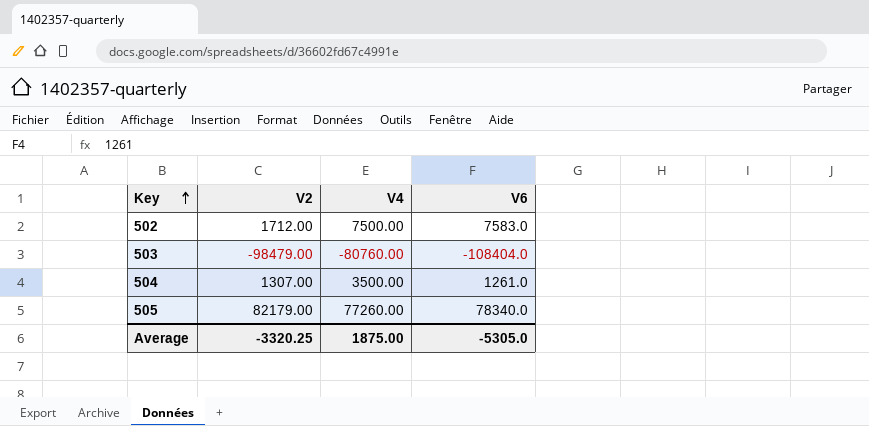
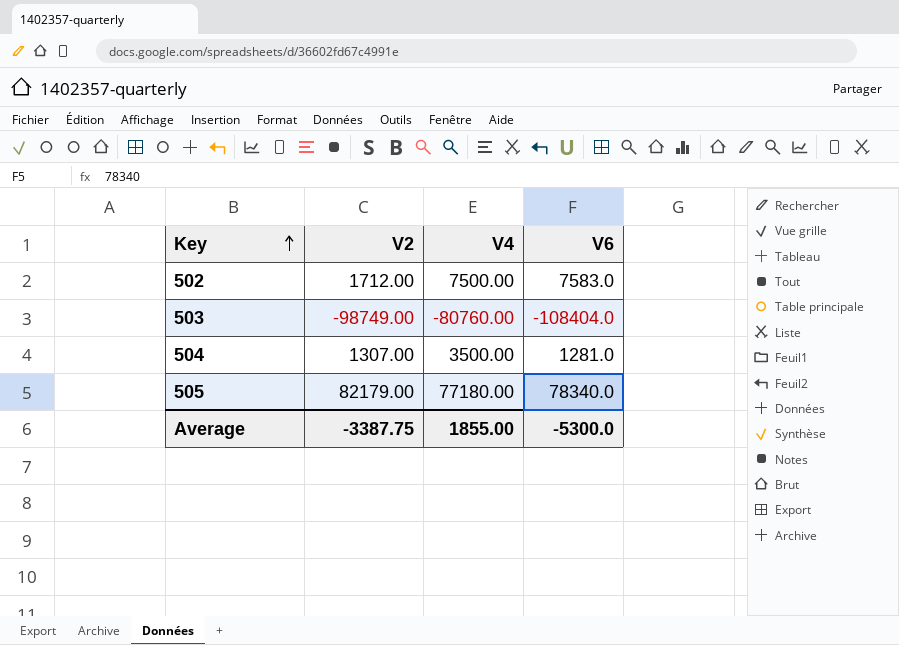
503 | V2: -98479.00 -> -98749.00
504 | V6: 1261.0 -> 1281.0
505 | V4: 77260.00 -> 77180.00
Average | V2: -3320.25 -> -3387.75
Average | V4: 1875.00 -> 1855.00
Average | V6: -5305.0 -> -5300.0

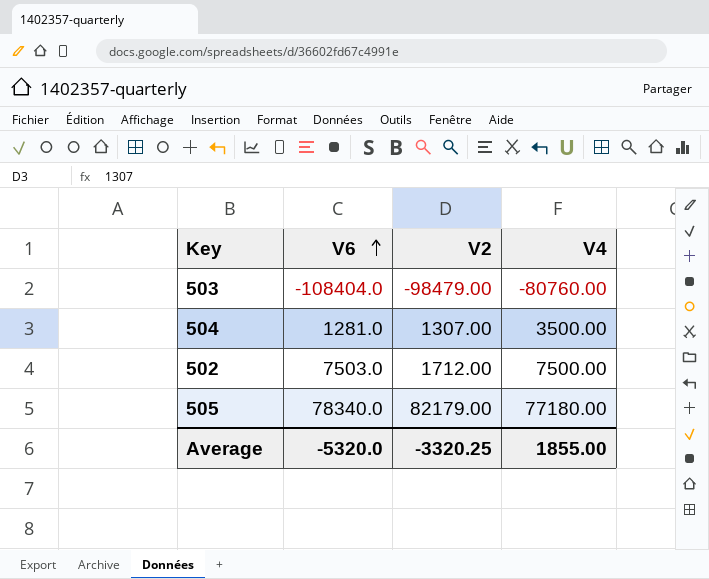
row order: Key ascending -> V6 ascending
column V6 | position: 4 -> 2
503 | V2: -98749.00 -> -98479.00
502 | V6: 7583.0 -> 7503.0
Average | V6: -5300.0 -> -5320.0
Average | V2: -3387.75 -> -3320.25

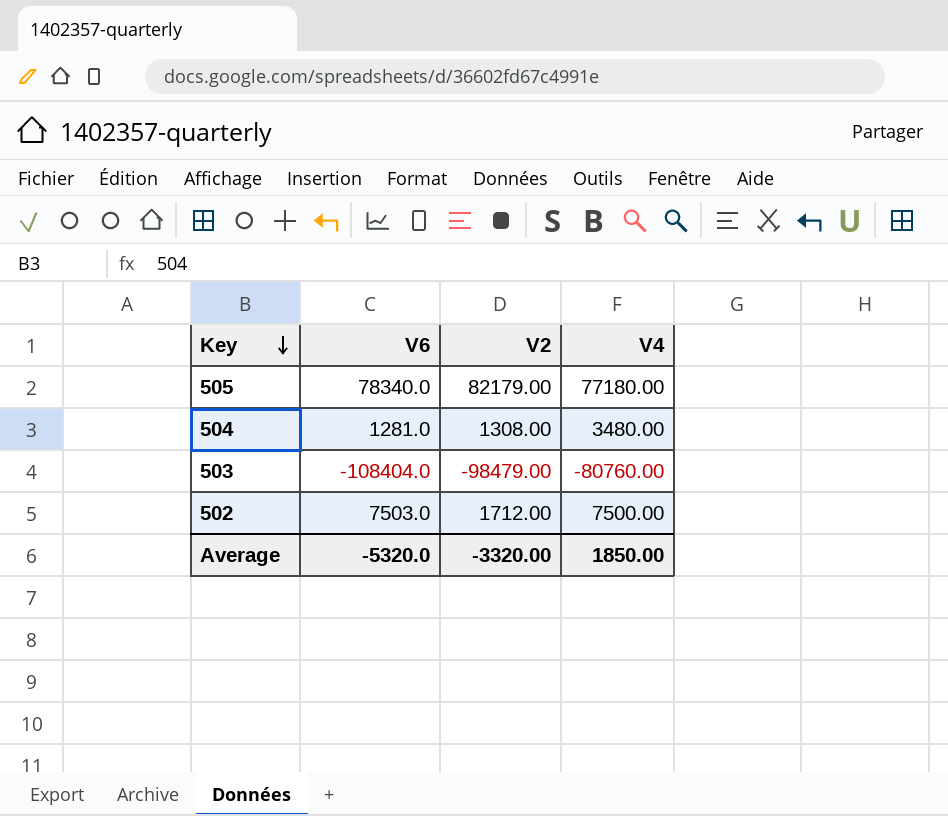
row order: V6 ascending -> Key descending
504 | V2: 1307.00 -> 1308.00
504 | V4: 3500.00 -> 3480.00
Average | V2: -3320.25 -> -3320.00
Average | V4: 1855.00 -> 1850.00

